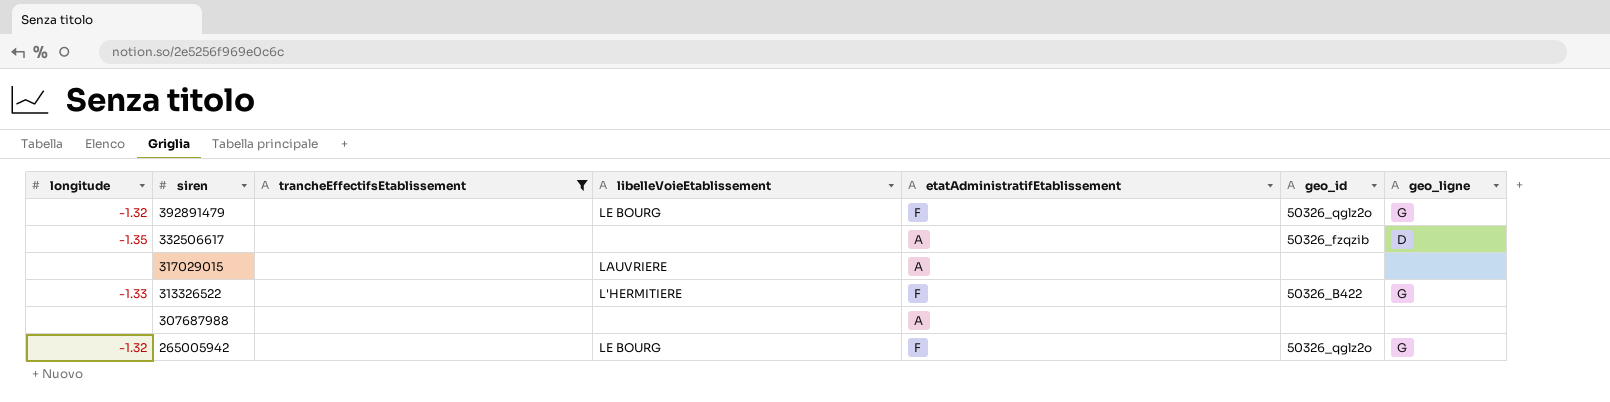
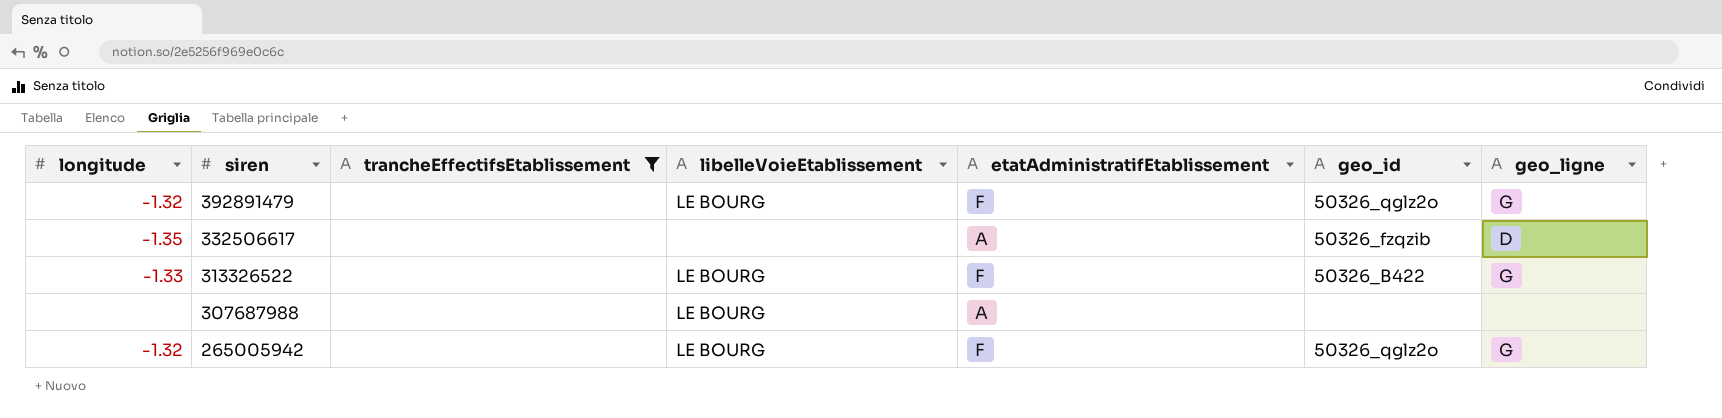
row 317029015: none | none | LAUVRIERE | A | none | none -> none
313326522 | libelleVoieEtablissement: L'HERMITIERE -> LE BOURG
307687988 | libelleVoieEtablissement: none -> LE BOURG

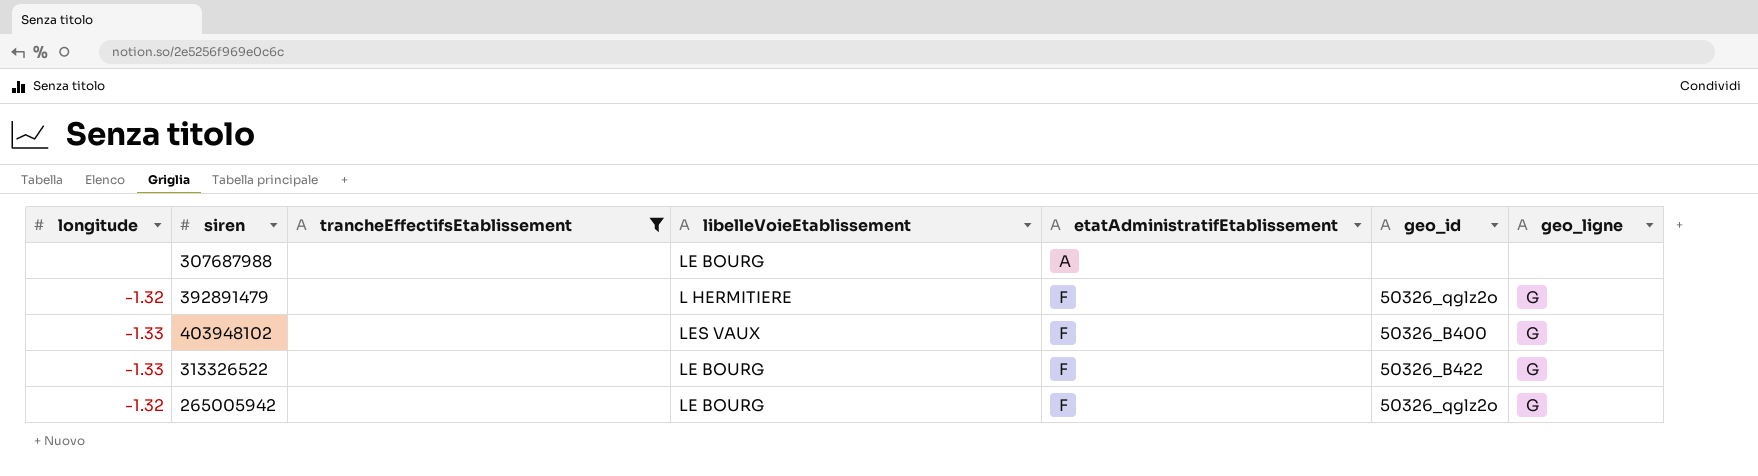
row order: siren descending -> etatAdministratifEtablissement ascending
row 332506617: -1.35 | none | none | A | 50326_fzqzib | D -> none
392891479 | libelleVoieEtablissement: LE BOURG -> L HERMITIERE
row 403948102: none -> -1.33 | none | LES VAUX | F | 50326_B400 | G

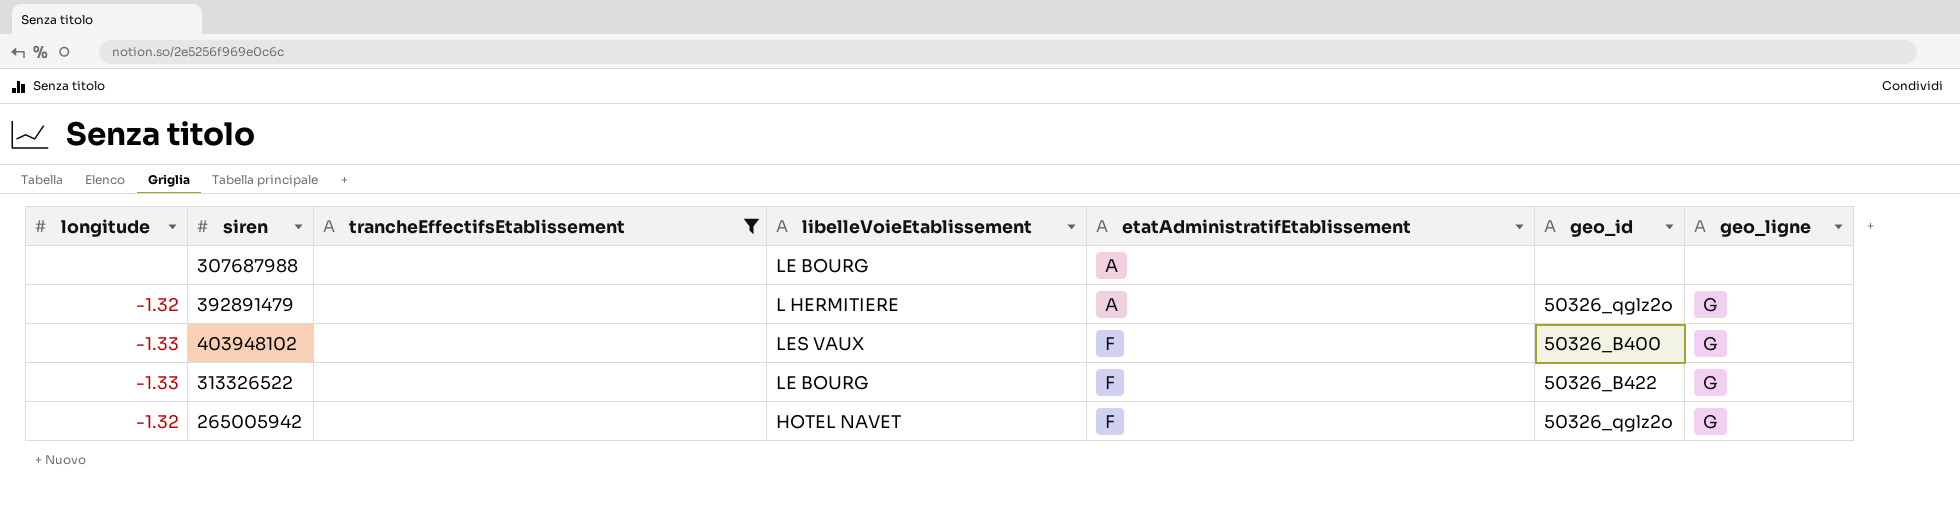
392891479 | etatAdministratifEtablissement: F -> A
265005942 | libelleVoieEtablissement: LE BOURG -> HOTEL NAVET

